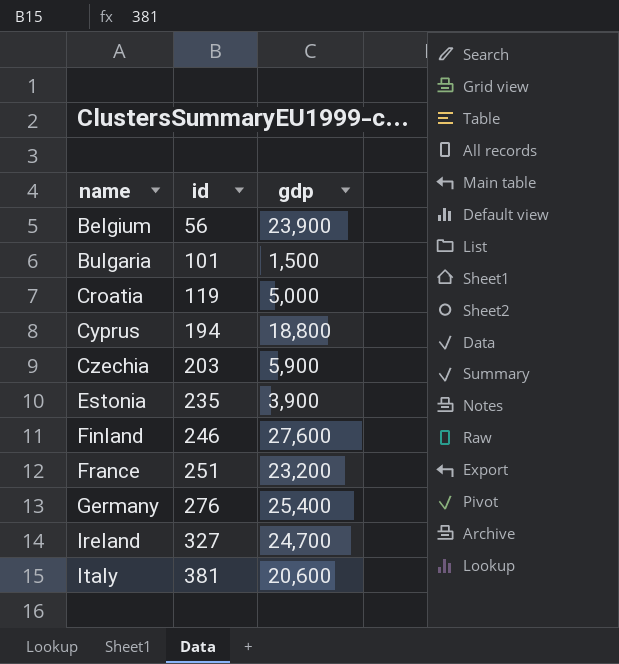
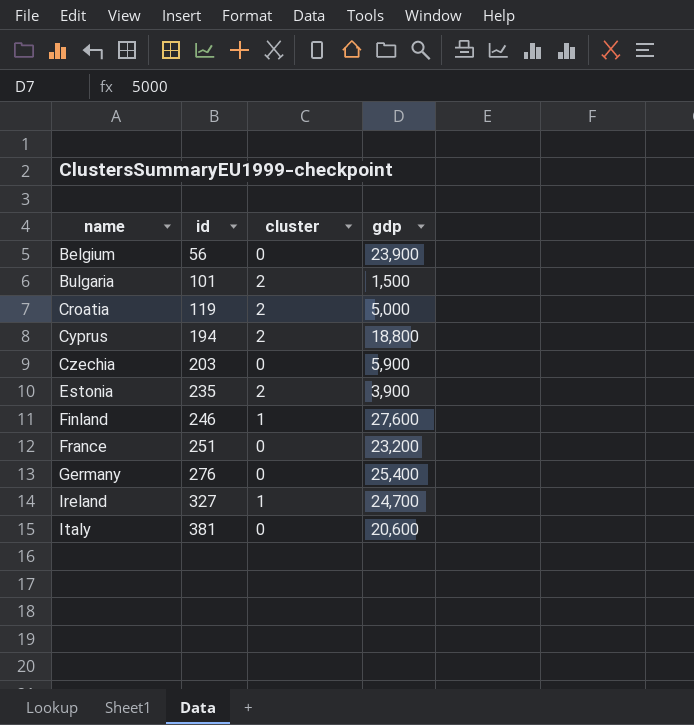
column cluster | position: none -> 3

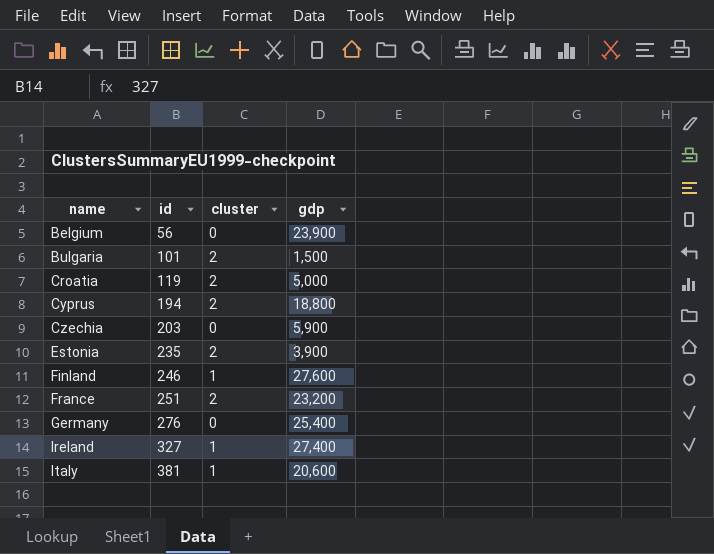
France | cluster: 0 -> 2
Ireland | gdp: 24,700 -> 27,400
Italy | cluster: 0 -> 1

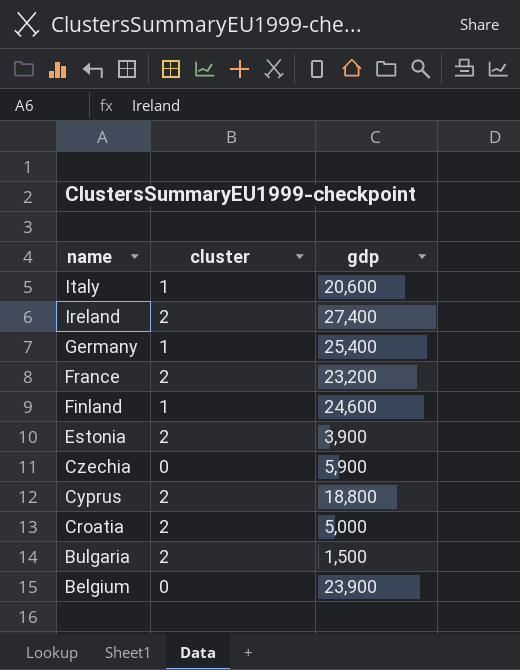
row order: name ascending -> name descending
column id | position: 2 -> none
Ireland | cluster: 1 -> 2
Germany | cluster: 0 -> 1
Finland | gdp: 27,600 -> 24,600

